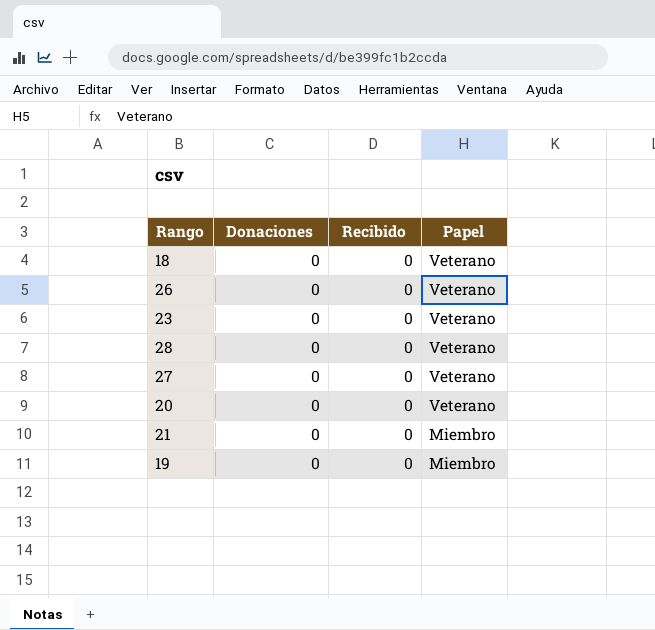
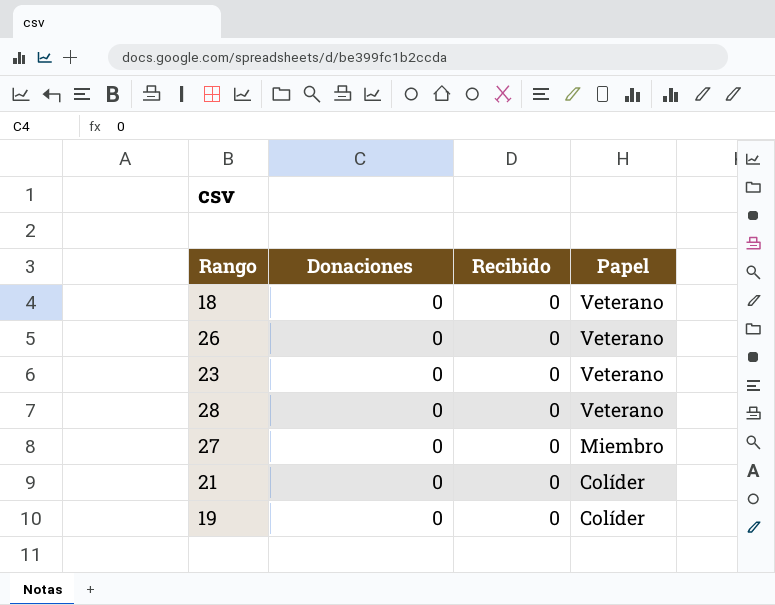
row 20: 0 | 0 | Veterano -> none
27 | Papel: Veterano -> Miembro
21 | Papel: Miembro -> Colíder
19 | Papel: Miembro -> Colíder

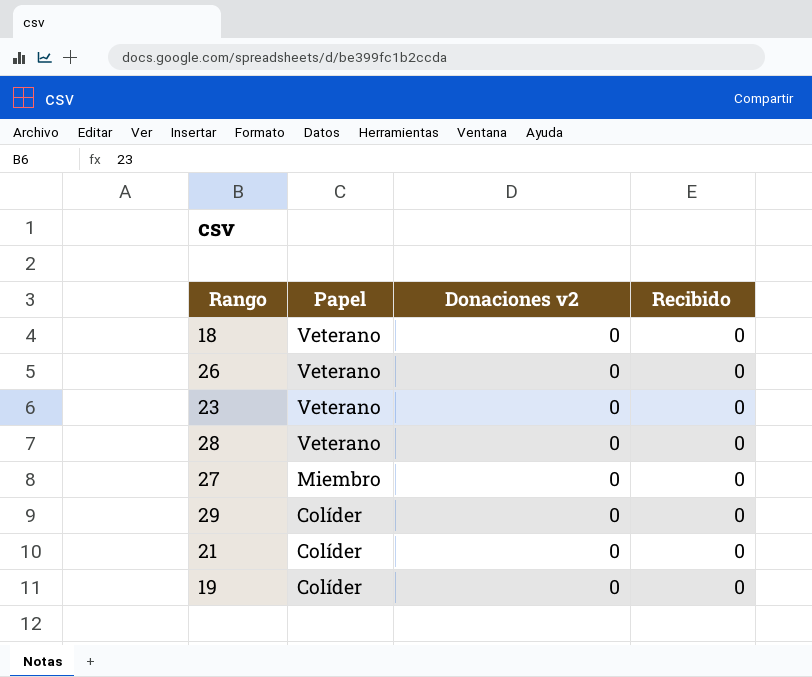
column Papel | position: 4 -> 2
column name: Donaciones -> Donaciones v2
row 29: none -> Colíder | 0 | 0

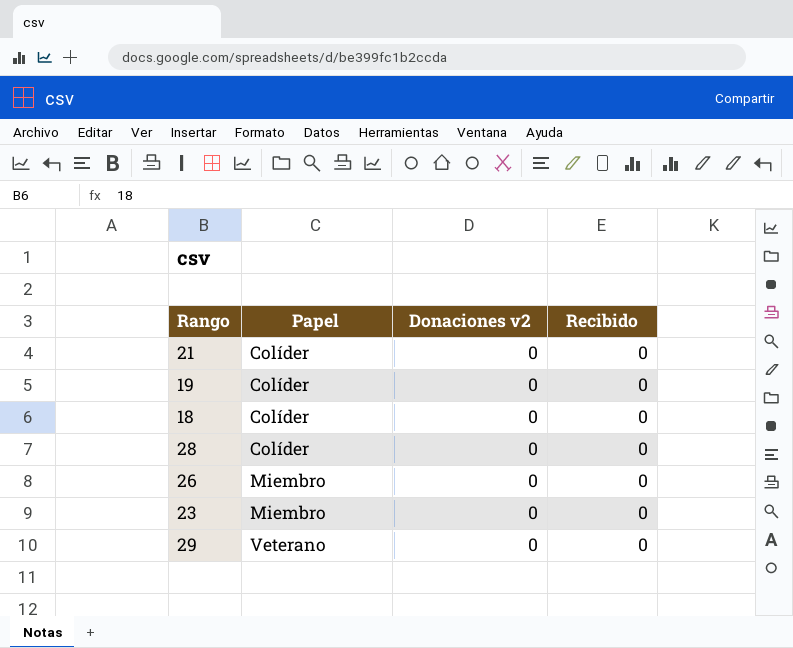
row order: Papel descending -> Papel ascending
row 27: Miembro | 0 | 0 -> none
18 | Papel: Veterano -> Colíder
28 | Papel: Veterano -> Colíder
26 | Papel: Veterano -> Miembro
23 | Papel: Veterano -> Miembro
29 | Papel: Colíder -> Veterano

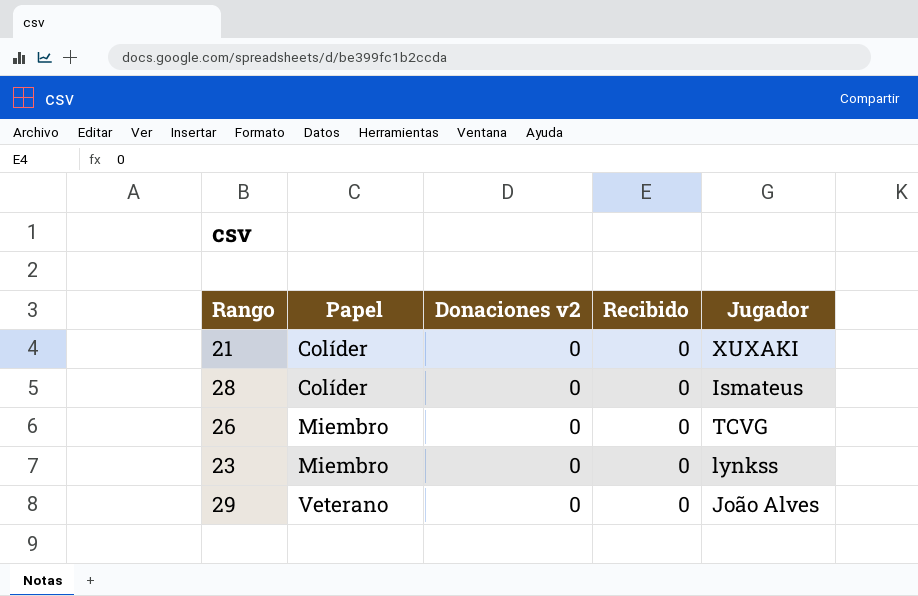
column Jugador | position: none -> 5
row 19: Colíder | 0 | 0 -> none
row 18: Colíder | 0 | 0 -> none

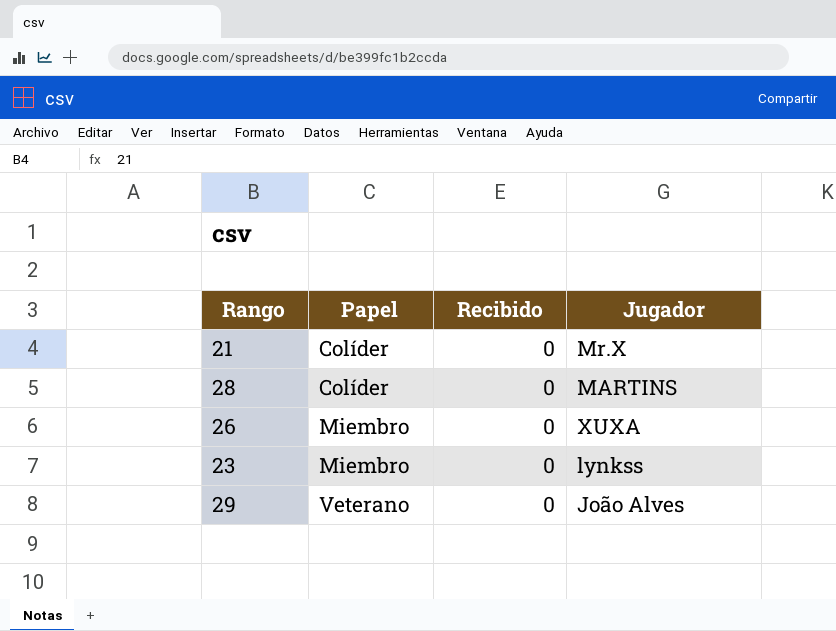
column Donaciones v2 | position: 3 -> none
21 | Jugador: XUXAKI -> Mr.X
28 | Jugador: Ismateus -> MARTINS
26 | Jugador: TCVG -> XUXA

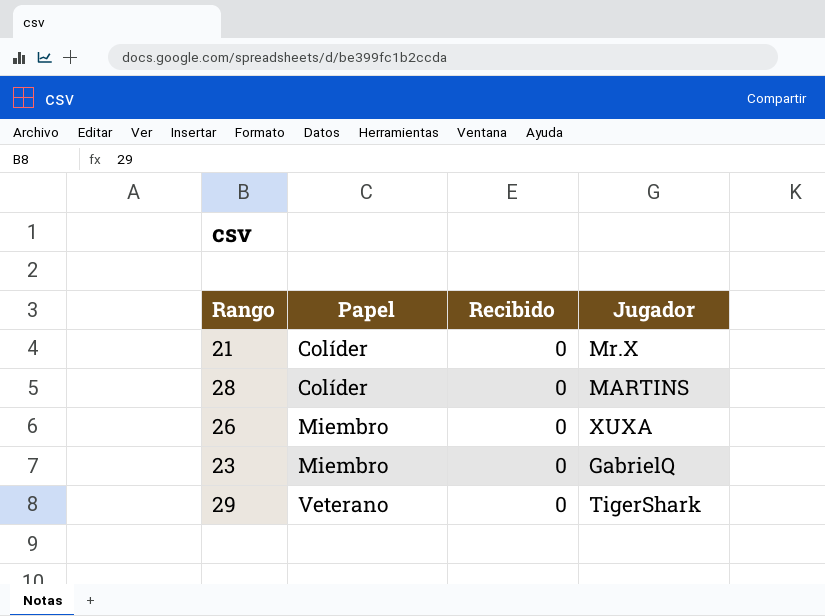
23 | Jugador: lynkss -> GabrielQ
29 | Jugador: João Alves -> TigerShark

